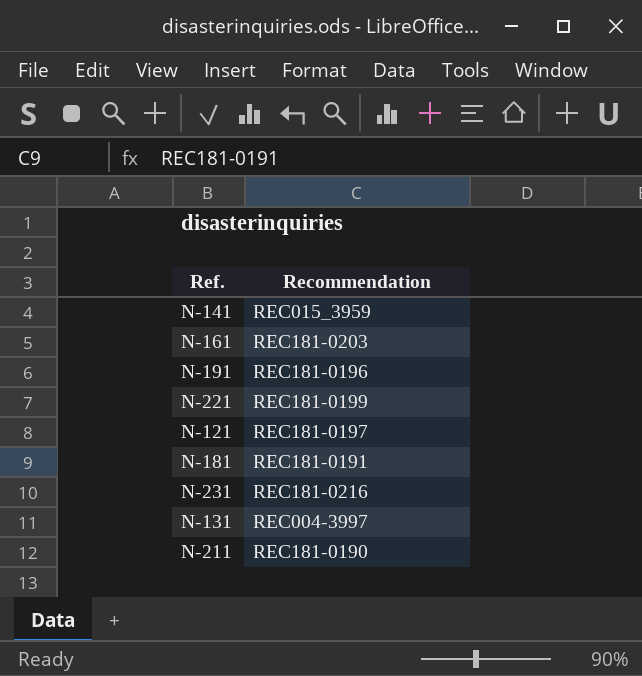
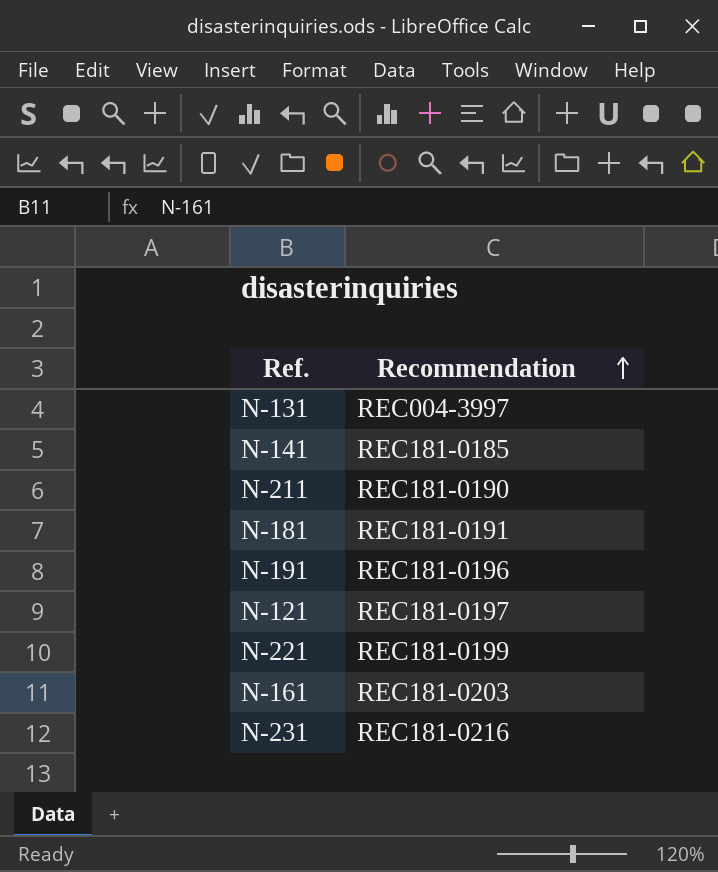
row order: none -> Recommendation ascending
N-141 | Recommendation: REC015_3959 -> REC181-0185

